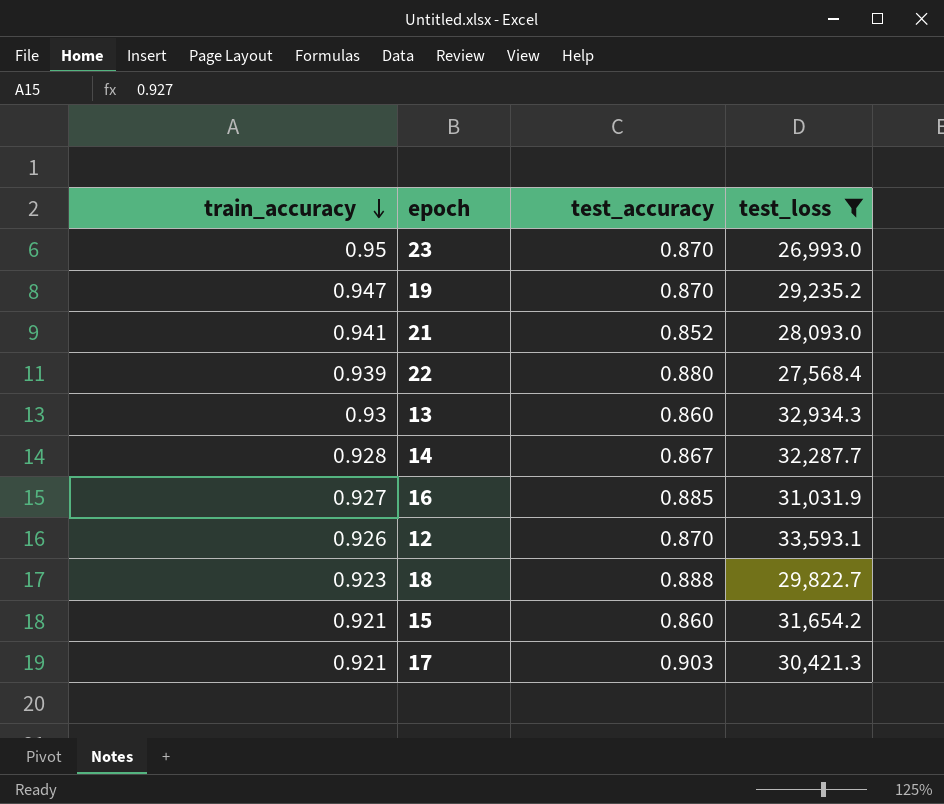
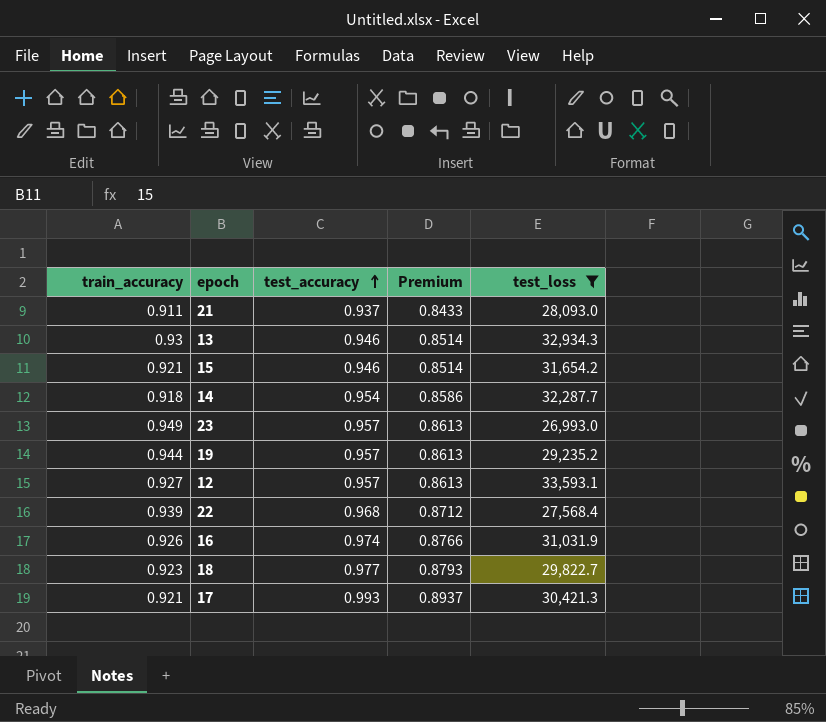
row order: train_accuracy descending -> test_accuracy ascending
column Premium | formula: none -> [test_accuracy] * 0.9
21 | train_accuracy: 0.941 -> 0.911
21 | test_accuracy: 0.852 -> 0.937
13 | test_accuracy: 0.860 -> 0.946
15 | test_accuracy: 0.860 -> 0.946
14 | train_accuracy: 0.928 -> 0.918
14 | test_accuracy: 0.867 -> 0.954
23 | train_accuracy: 0.95 -> 0.949
23 | test_accuracy: 0.870 -> 0.957
19 | train_accuracy: 0.947 -> 0.944
19 | test_accuracy: 0.870 -> 0.957
12 | train_accuracy: 0.926 -> 0.927
12 | test_accuracy: 0.870 -> 0.957
22 | test_accuracy: 0.880 -> 0.968
16 | train_accuracy: 0.927 -> 0.926
16 | test_accuracy: 0.885 -> 0.974
18 | test_accuracy: 0.888 -> 0.977
17 | test_accuracy: 0.903 -> 0.993

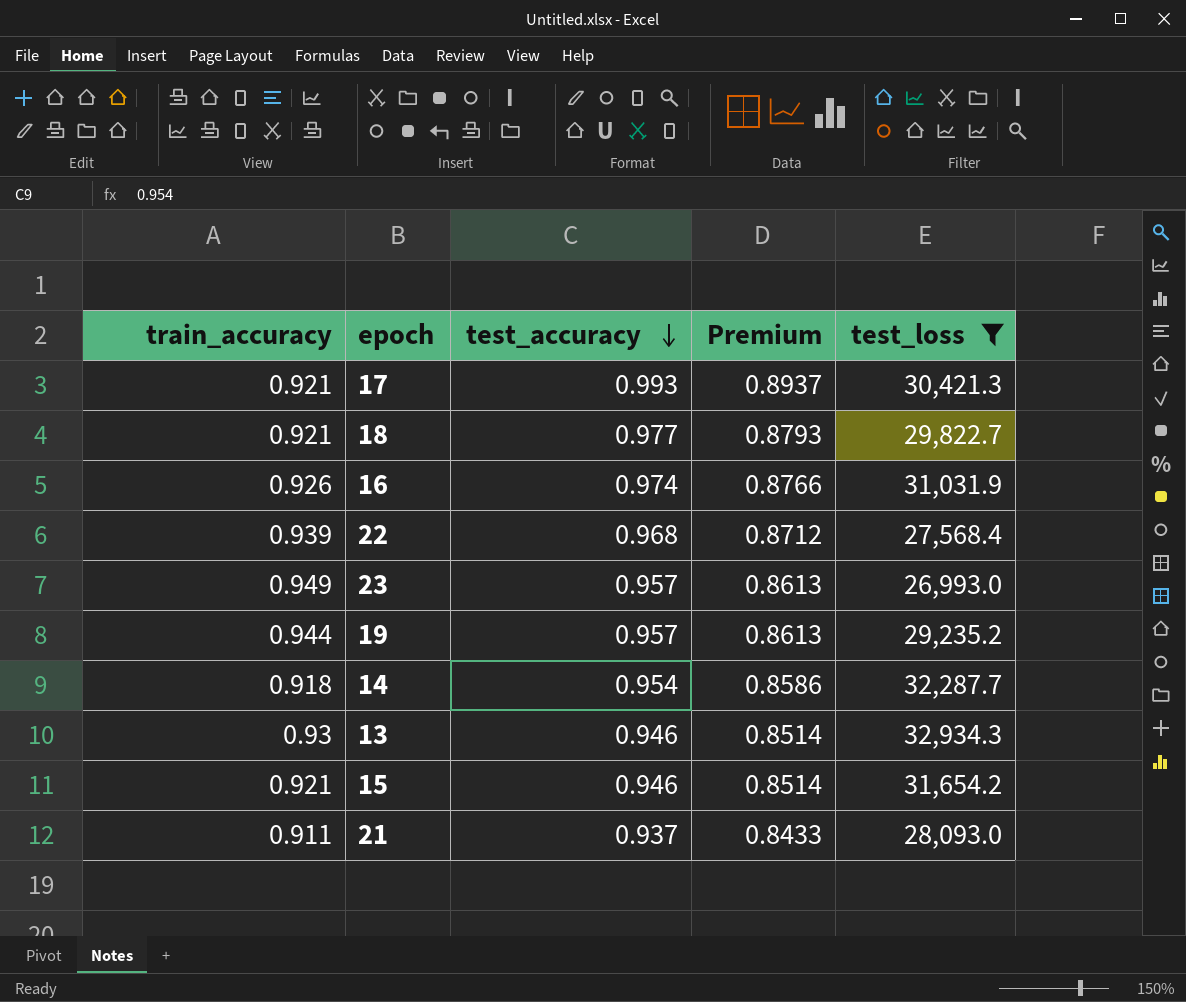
row order: test_accuracy ascending -> test_accuracy descending
row 12: 0.927 | 0.957 | 0.8613 | 33,593.1 -> none
18 | train_accuracy: 0.923 -> 0.921

